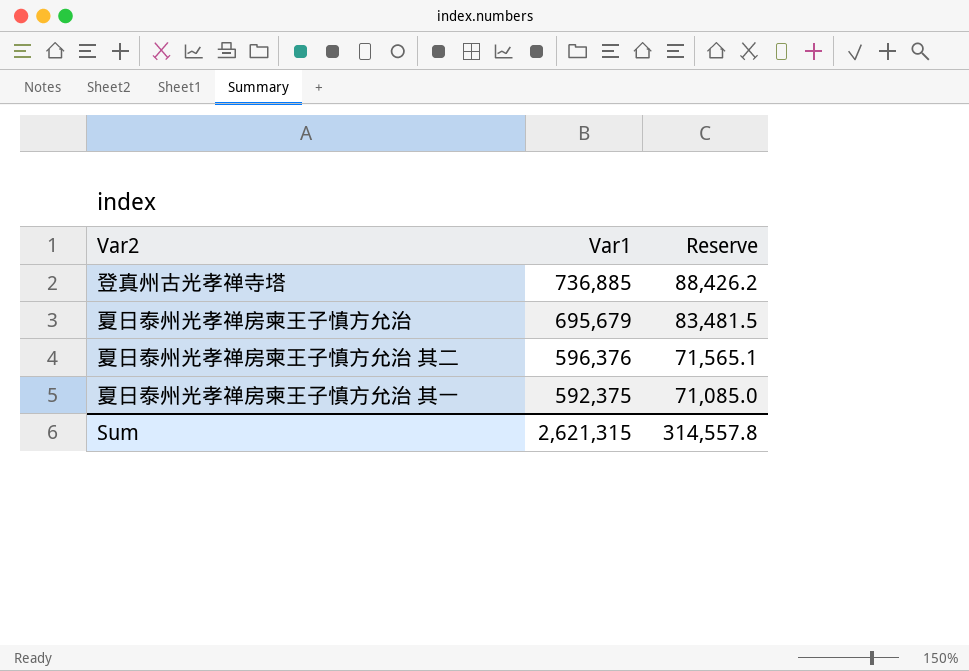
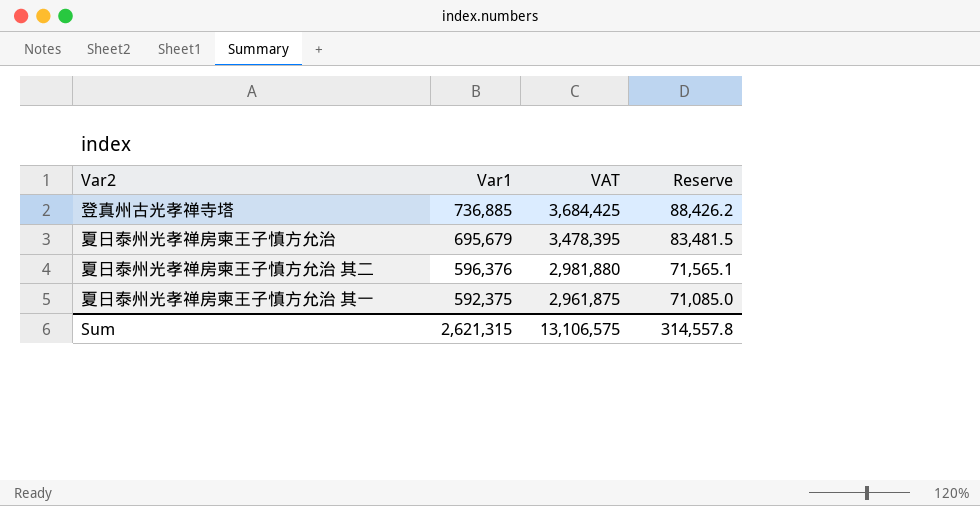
column VAT | formula: none -> [Var1] * 5

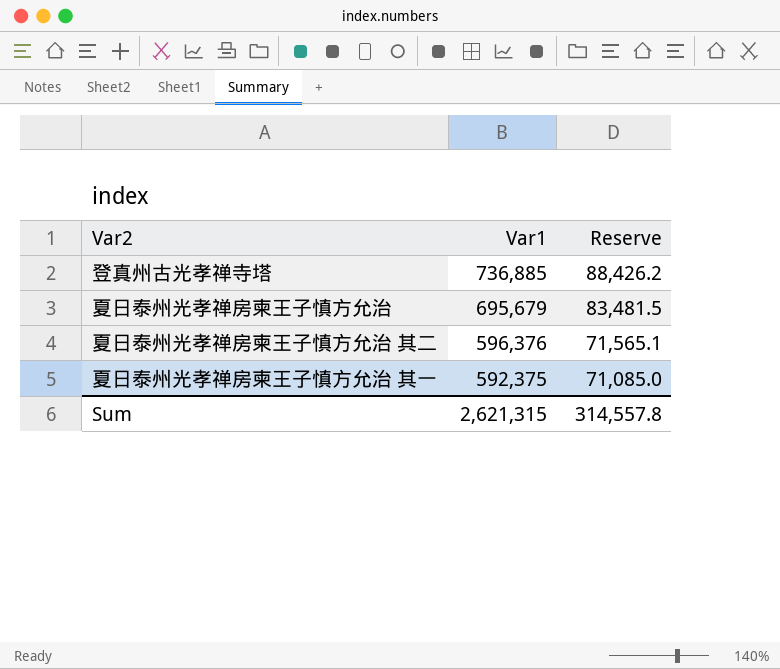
column VAT | formula: [Var1] * 5 -> none

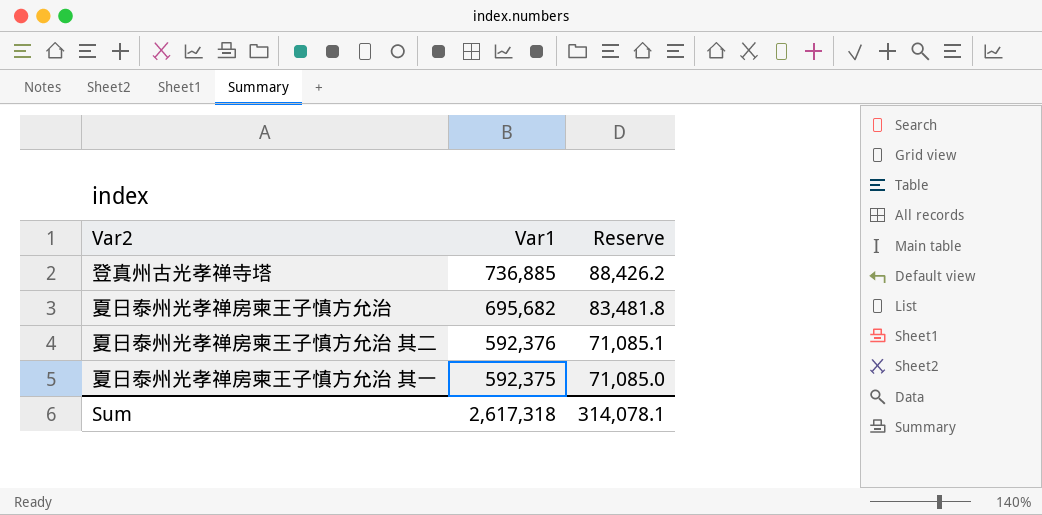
夏日泰州光孝禅房柬王子慎方允治 | Var1: 695,679 -> 695,682
夏日泰州光孝禅房柬王子慎方允治 | Reserve: 83,481.5 -> 83,481.8
夏日泰州光孝禅房柬王子慎方允治 其二 | Var1: 596,376 -> 592,376
夏日泰州光孝禅房柬王子慎方允治 其二 | Reserve: 71,565.1 -> 71,085.1
Sum | Var1: 2,621,315 -> 2,617,318
Sum | Reserve: 314,557.8 -> 314,078.1

